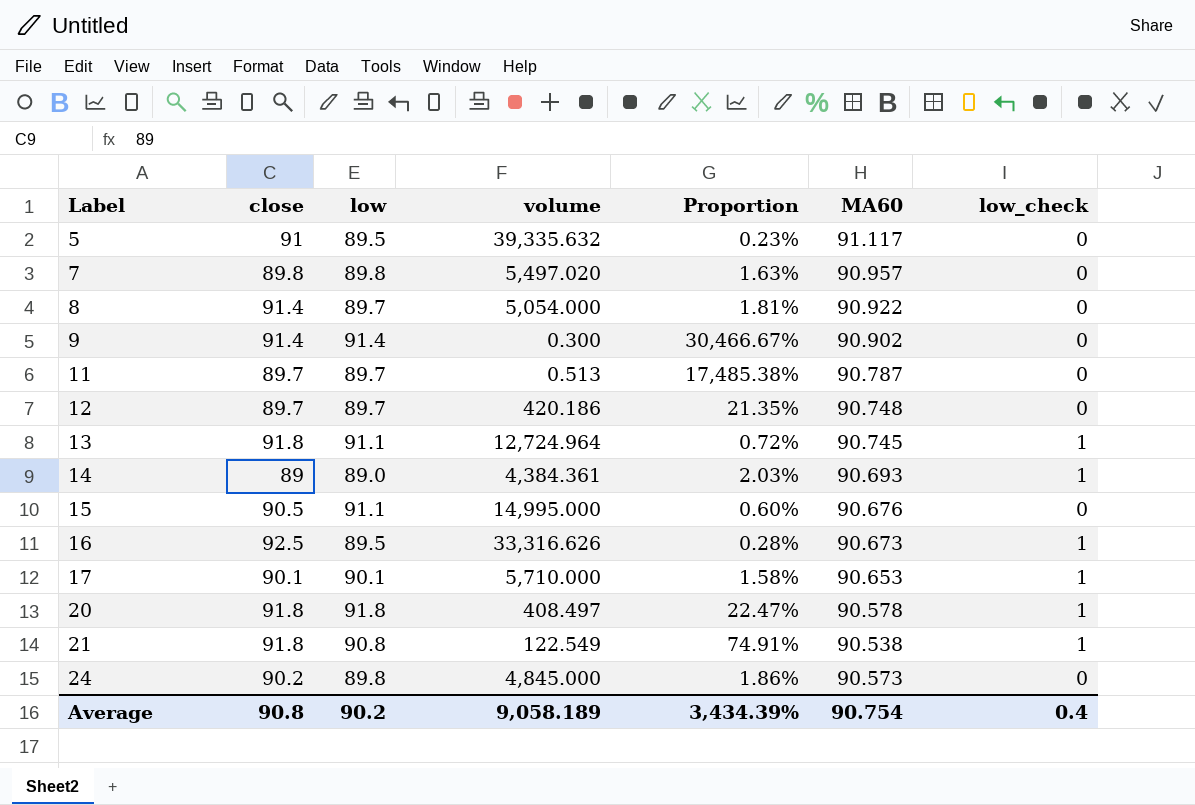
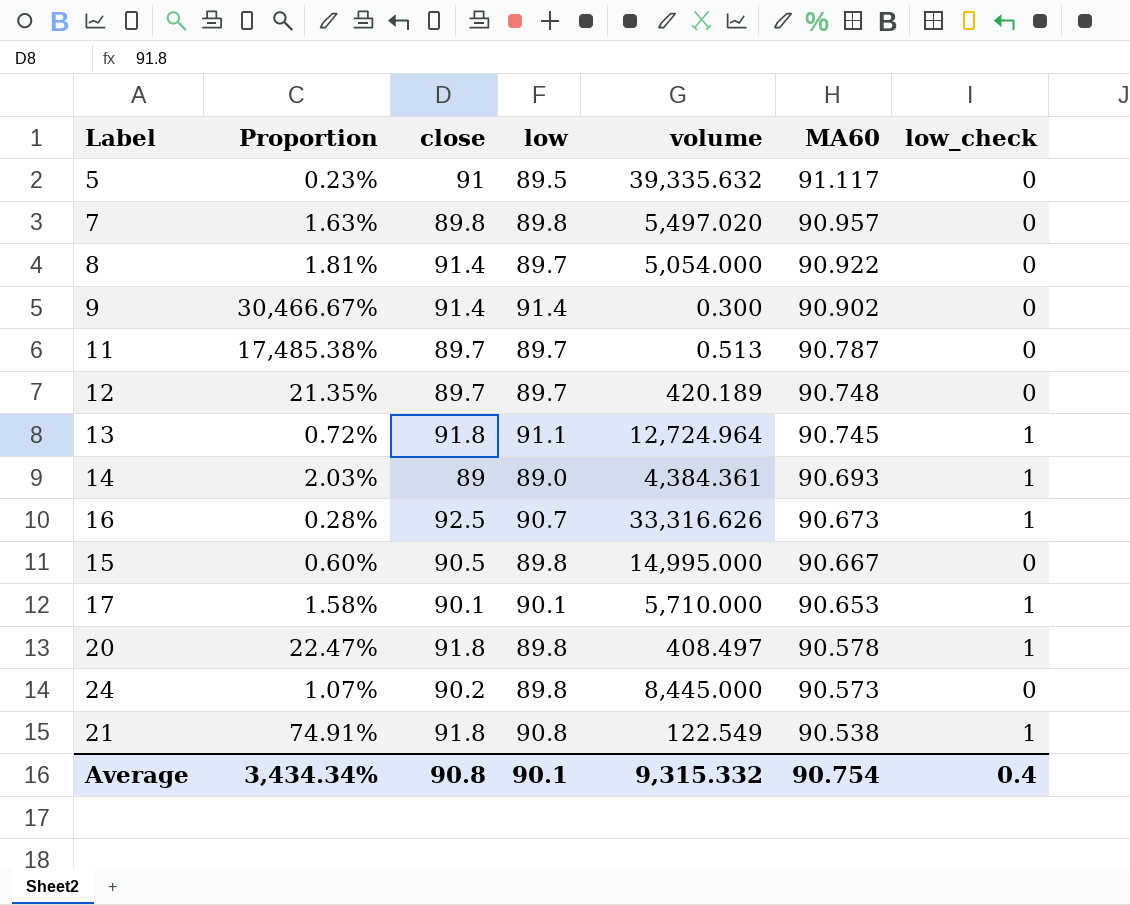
row order: Label ascending -> MA60 descending
column Proportion | position: 5 -> 2
12 | volume: 420.186 -> 420.189
16 | low: 89.5 -> 90.7
15 | low: 91.1 -> 89.8
15 | MA60: 90.676 -> 90.667
20 | low: 91.8 -> 89.8
24 | Proportion: 1.86% -> 1.07%
24 | volume: 4,845.000 -> 8,445.000
Average | Proportion: 3,434.39% -> 3,434.34%
Average | low: 90.2 -> 90.1
Average | volume: 9,058.189 -> 9,315.332

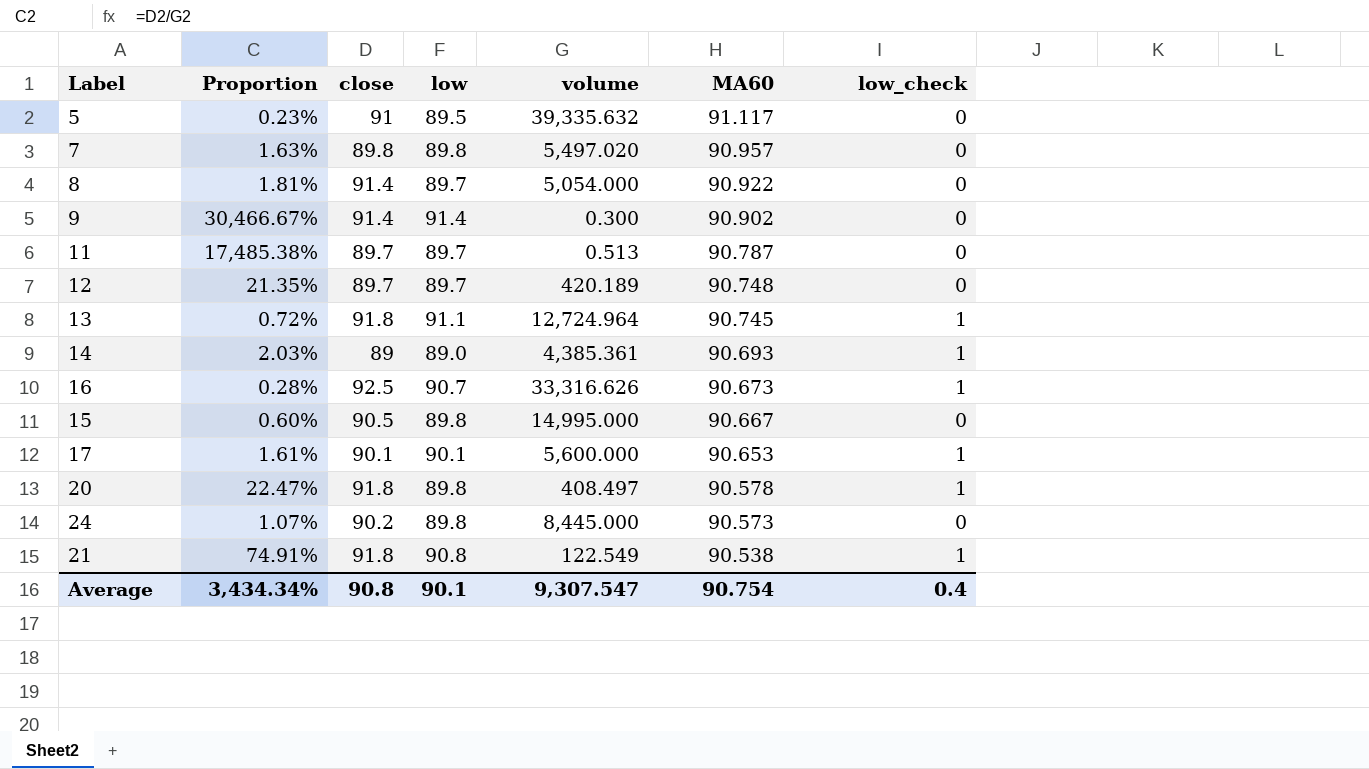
14 | volume: 4,384.361 -> 4,385.361
17 | Proportion: 1.58% -> 1.61%
17 | volume: 5,710.000 -> 5,600.000
Average | volume: 9,315.332 -> 9,307.547

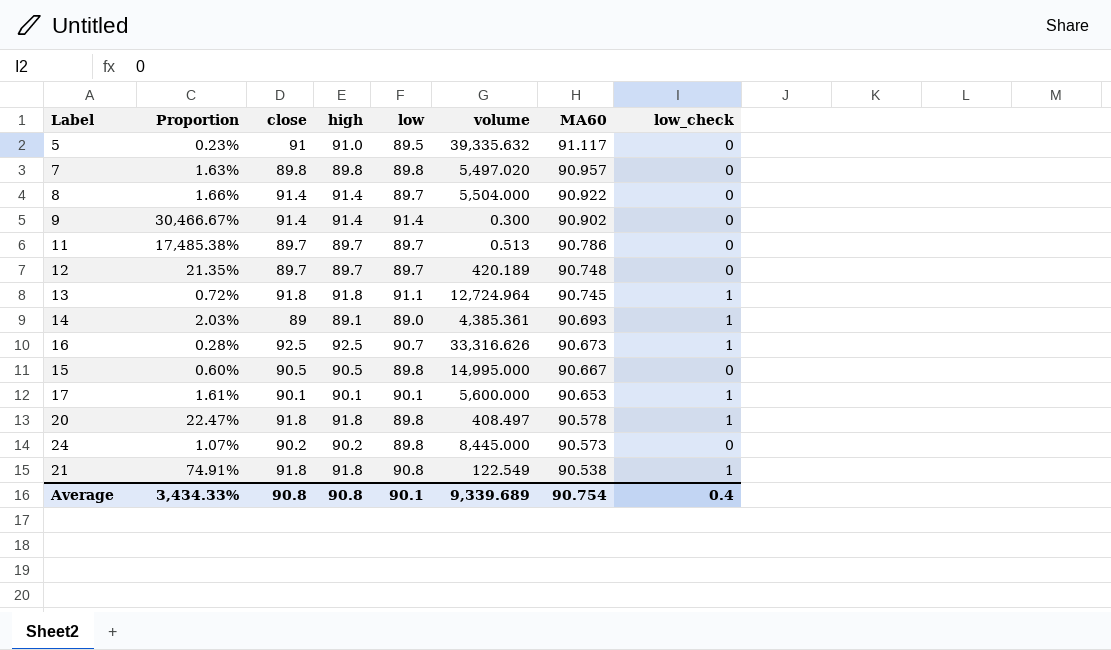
column high | position: none -> 4
8 | Proportion: 1.81% -> 1.66%
8 | volume: 5,054.000 -> 5,504.000
11 | MA60: 90.787 -> 90.786
Average | Proportion: 3,434.34% -> 3,434.33%
Average | volume: 9,307.547 -> 9,339.689

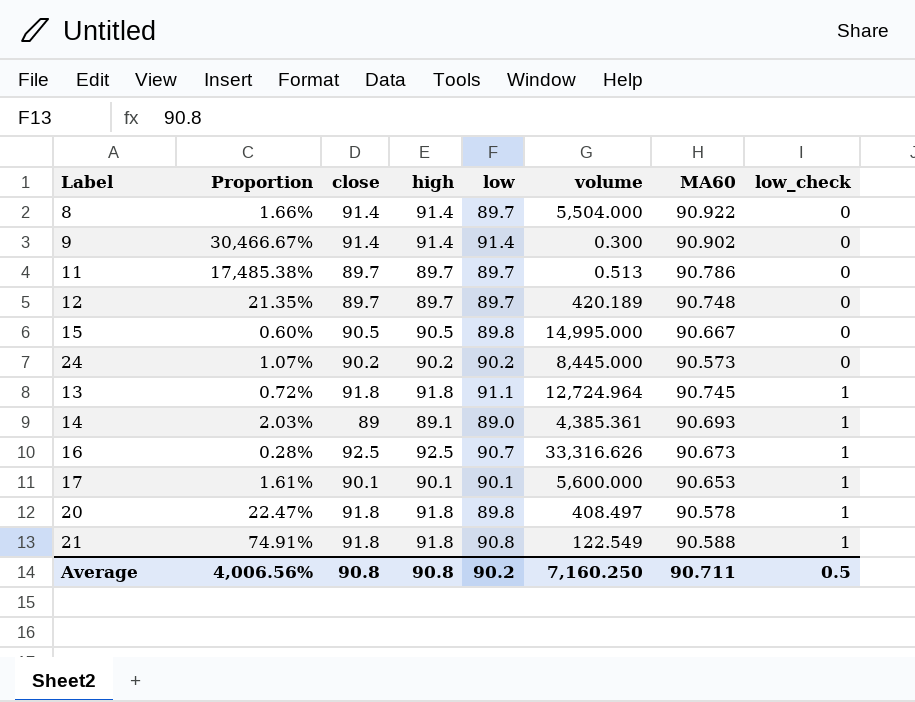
row order: MA60 descending -> low_check ascending
row 5: 0.23% | 91 | 91.0 | 89.5 | 39,335.632 | 91.117 | 0 -> none
row 7: 1.63% | 89.8 | 89.8 | 89.8 | 5,497.020 | 90.957 | 0 -> none
24 | low: 89.8 -> 90.2
21 | MA60: 90.538 -> 90.588
Average | Proportion: 3,434.33% -> 4,006.56%
Average | low: 90.1 -> 90.2
Average | volume: 9,339.689 -> 7,160.250
Average | MA60: 90.754 -> 90.711
Average | low_check: 0.4 -> 0.5

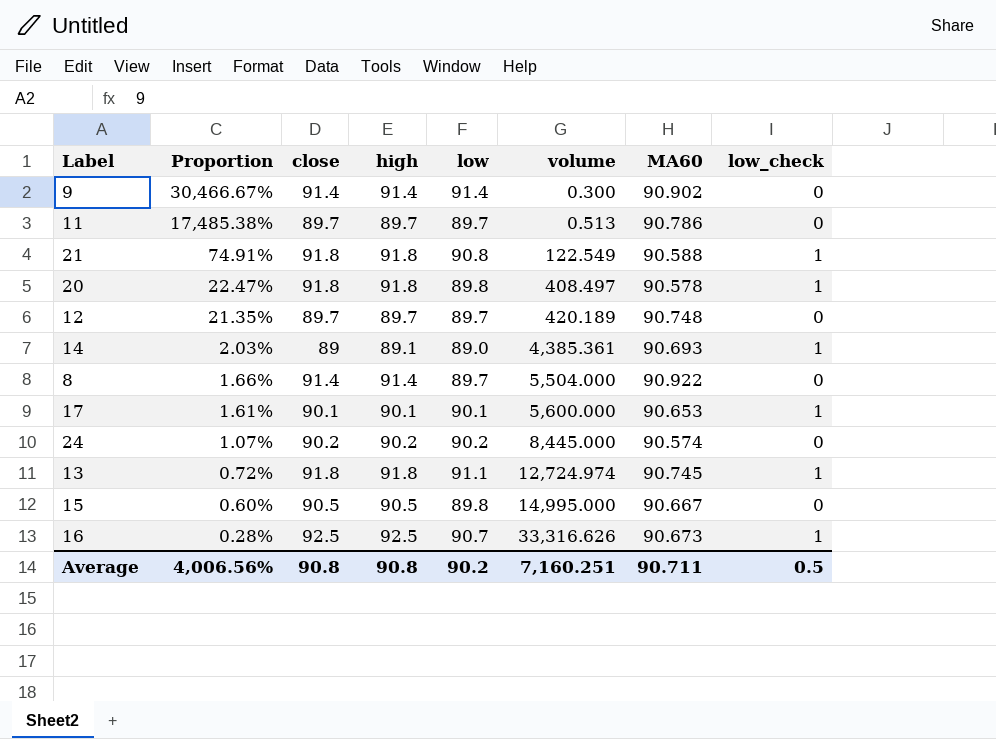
row order: low_check ascending -> Proportion descending
24 | MA60: 90.573 -> 90.574
13 | volume: 12,724.964 -> 12,724.974
Average | volume: 7,160.250 -> 7,160.251

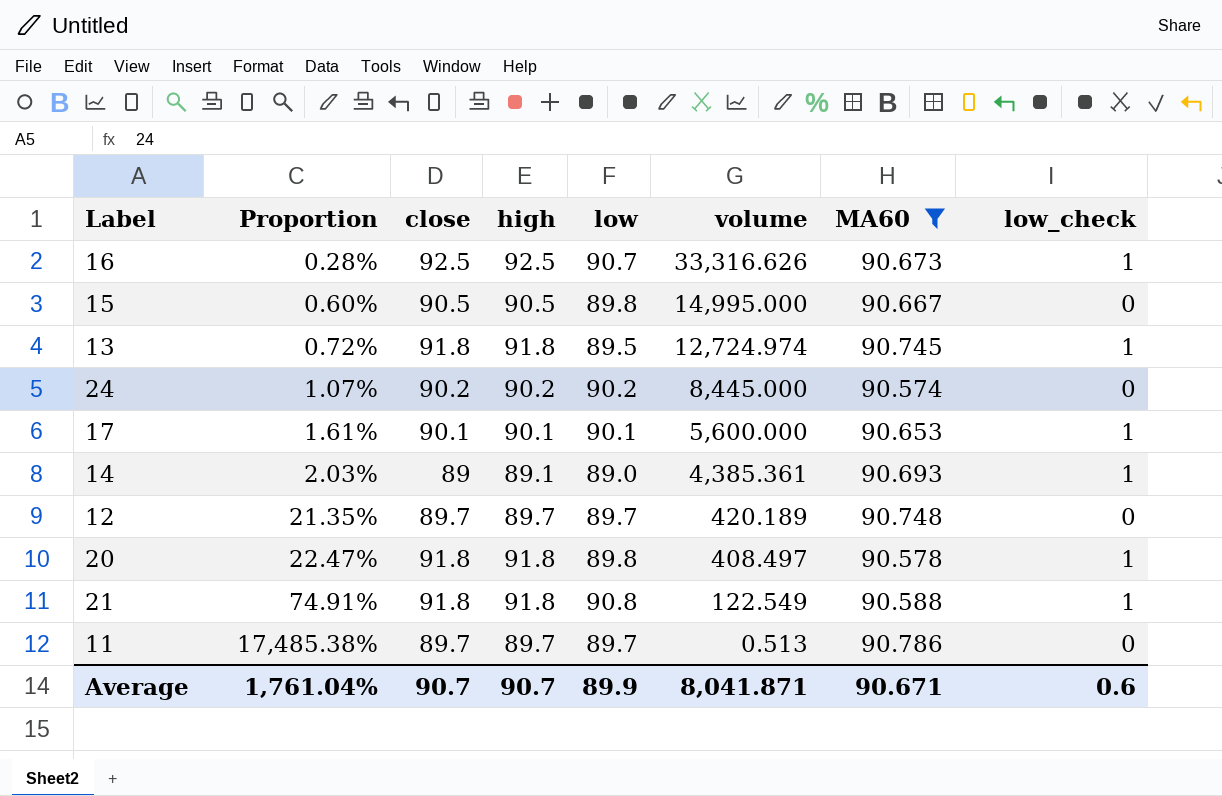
filter: none -> MA60 <= 90.786
row order: Proportion descending -> Proportion ascending
13 | low: 91.1 -> 89.5
Average | Proportion: 4,006.56% -> 1,761.04%
Average | close: 90.8 -> 90.7
Average | high: 90.8 -> 90.7
Average | low: 90.2 -> 89.9
Average | volume: 7,160.251 -> 8,041.871
Average | MA60: 90.711 -> 90.671
Average | low_check: 0.5 -> 0.6

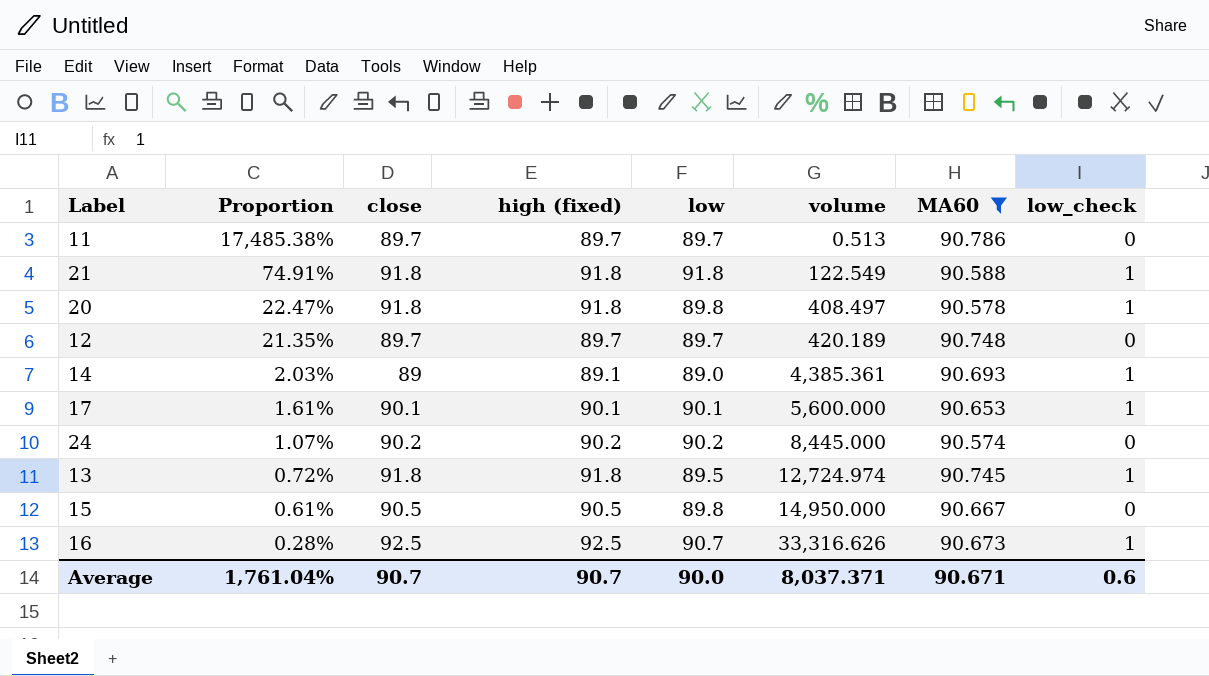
row order: Proportion ascending -> Proportion descending
column name: high -> high (fixed)
21 | low: 90.8 -> 91.8
15 | Proportion: 0.60% -> 0.61%
15 | volume: 14,995.000 -> 14,950.000
Average | low: 89.9 -> 90.0
Average | volume: 8,041.871 -> 8,037.371

